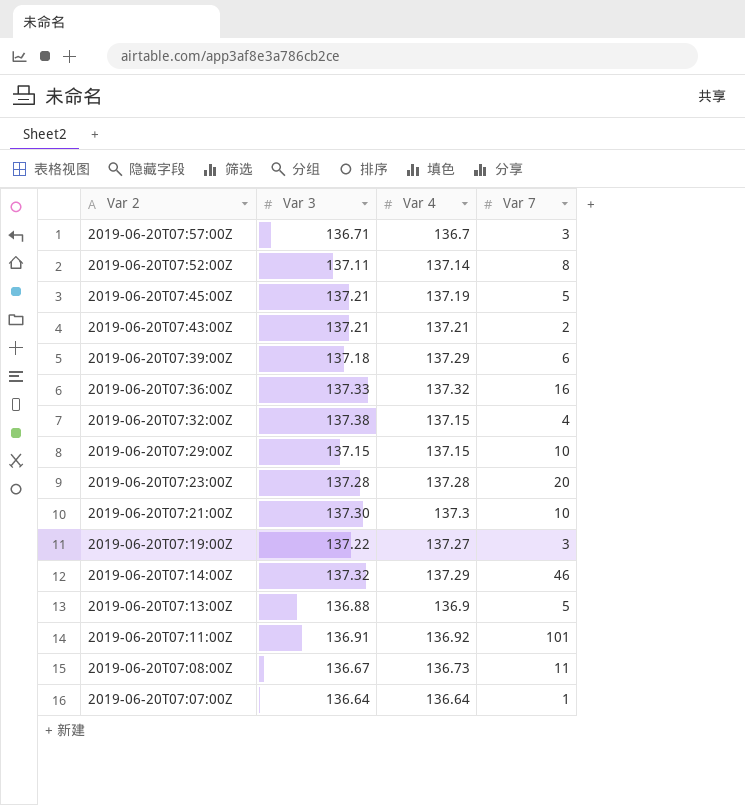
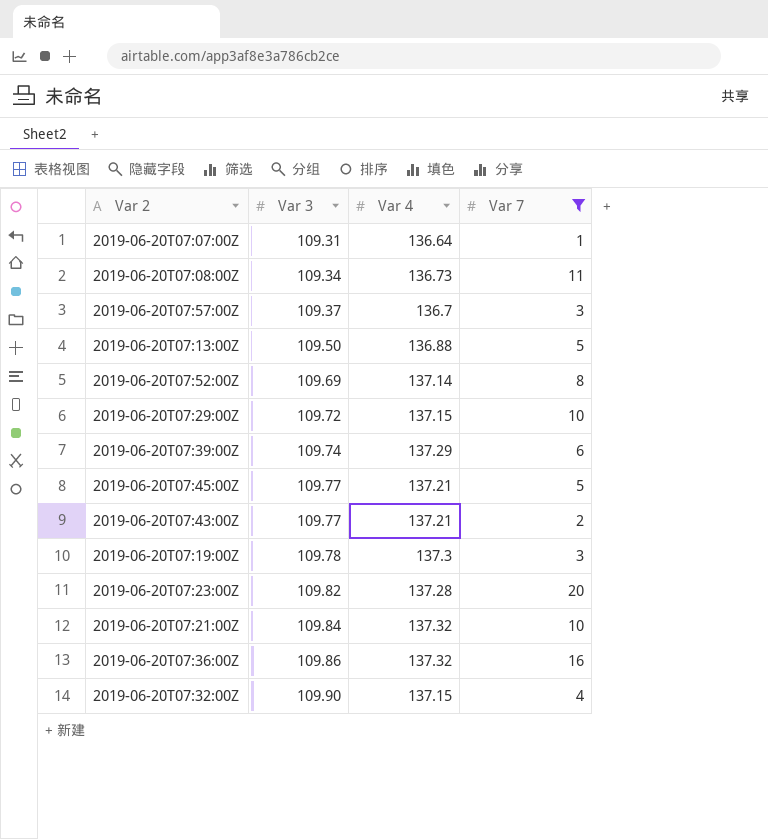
filter: none -> Var 7 <= 20
row order: Var 2 descending -> Var 3 ascending
2019-06-20T07:07:00Z | Var 3: 136.64 -> 109.31
2019-06-20T07:08:00Z | Var 3: 136.67 -> 109.34
2019-06-20T07:57:00Z | Var 3: 136.71 -> 109.37
2019-06-20T07:13:00Z | Var 3: 136.88 -> 109.50
2019-06-20T07:13:00Z | Var 4: 136.9 -> 136.88
2019-06-20T07:52:00Z | Var 3: 137.11 -> 109.69
2019-06-20T07:29:00Z | Var 3: 137.15 -> 109.72
2019-06-20T07:39:00Z | Var 3: 137.18 -> 109.74
2019-06-20T07:45:00Z | Var 3: 137.21 -> 109.77
2019-06-20T07:45:00Z | Var 4: 137.19 -> 137.21
2019-06-20T07:43:00Z | Var 3: 137.21 -> 109.77
2019-06-20T07:19:00Z | Var 3: 137.22 -> 109.78
2019-06-20T07:19:00Z | Var 4: 137.27 -> 137.3
2019-06-20T07:23:00Z | Var 3: 137.28 -> 109.82
2019-06-20T07:21:00Z | Var 3: 137.30 -> 109.84
2019-06-20T07:21:00Z | Var 4: 137.3 -> 137.32
2019-06-20T07:36:00Z | Var 3: 137.33 -> 109.86
2019-06-20T07:32:00Z | Var 3: 137.38 -> 109.90

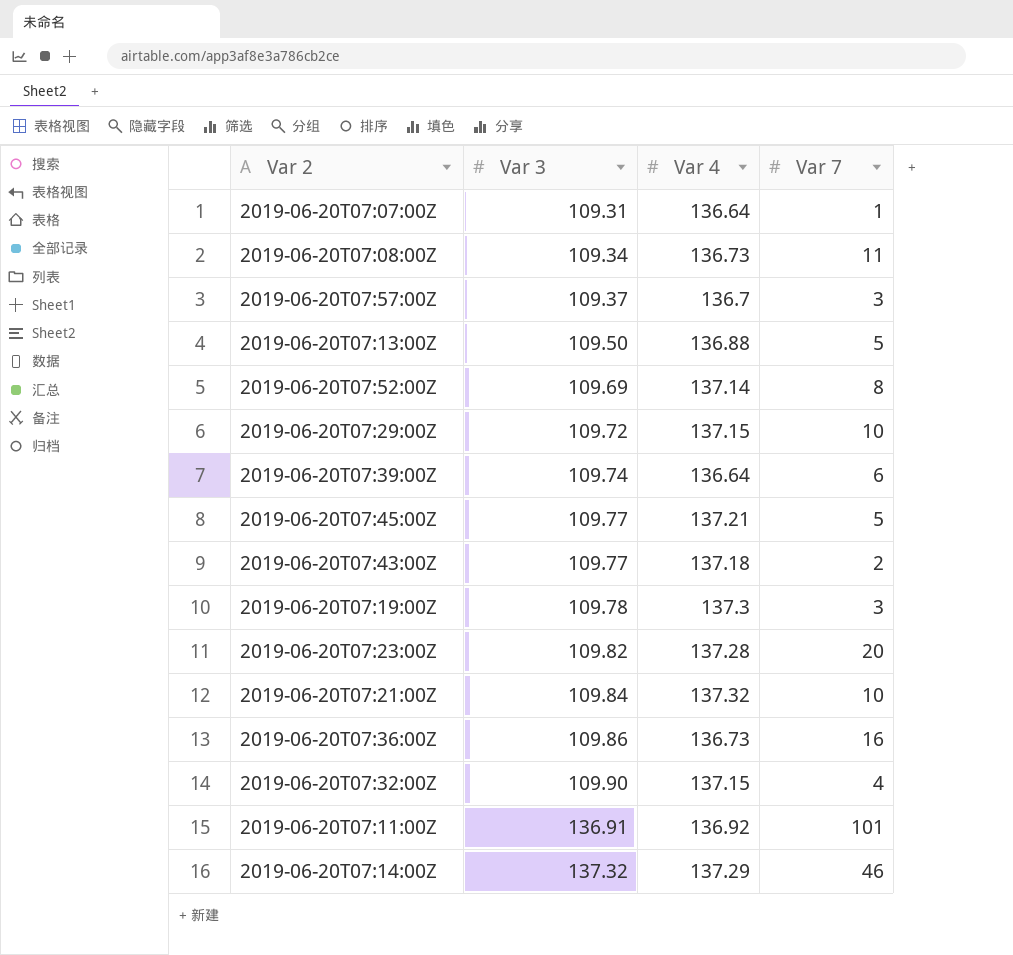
filter: Var 7 <= 20 -> none
2019-06-20T07:39:00Z | Var 4: 137.29 -> 136.64
2019-06-20T07:43:00Z | Var 4: 137.21 -> 137.18
2019-06-20T07:36:00Z | Var 4: 137.32 -> 136.73

